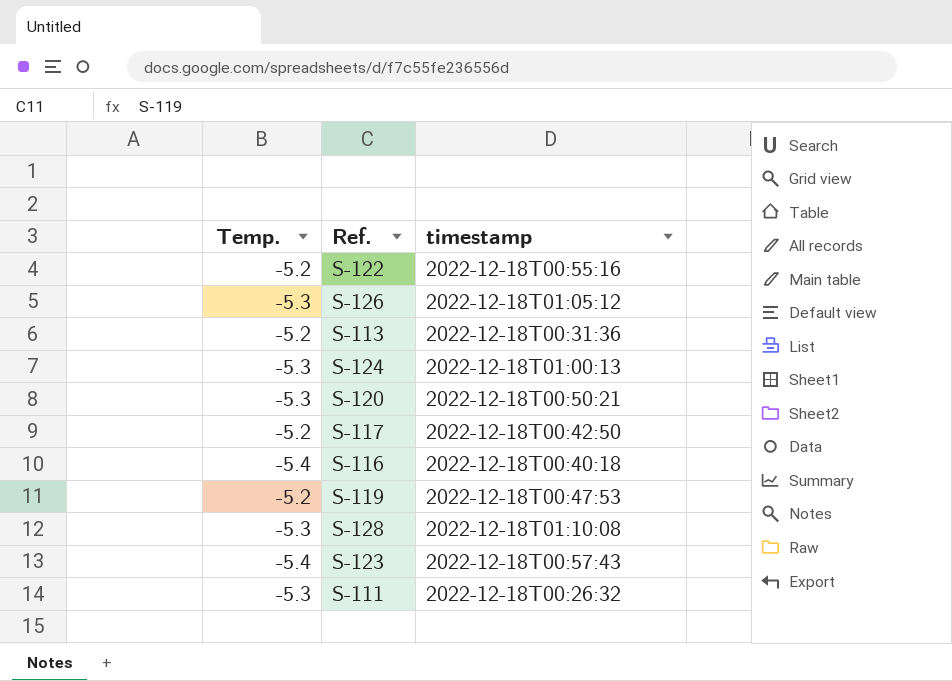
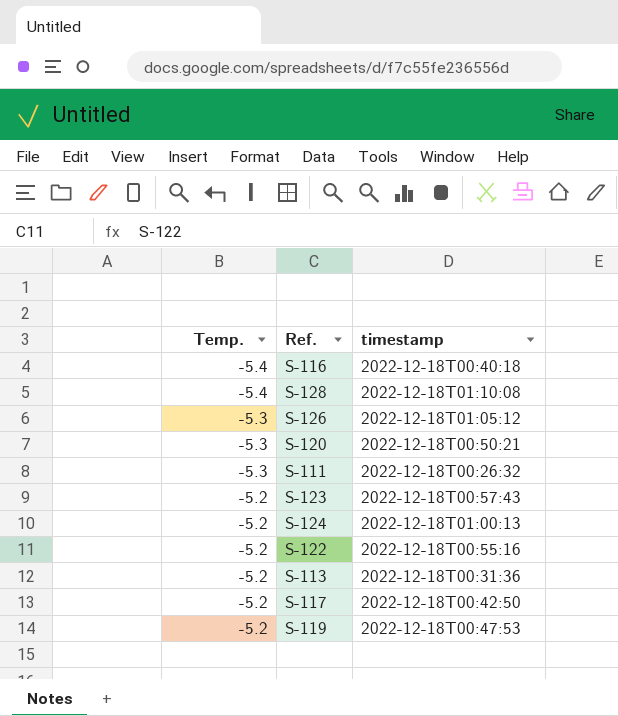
row order: none -> Temp. ascending
S-128 | Temp.: -5.3 -> -5.4
S-123 | Temp.: -5.4 -> -5.2
S-124 | Temp.: -5.3 -> -5.2

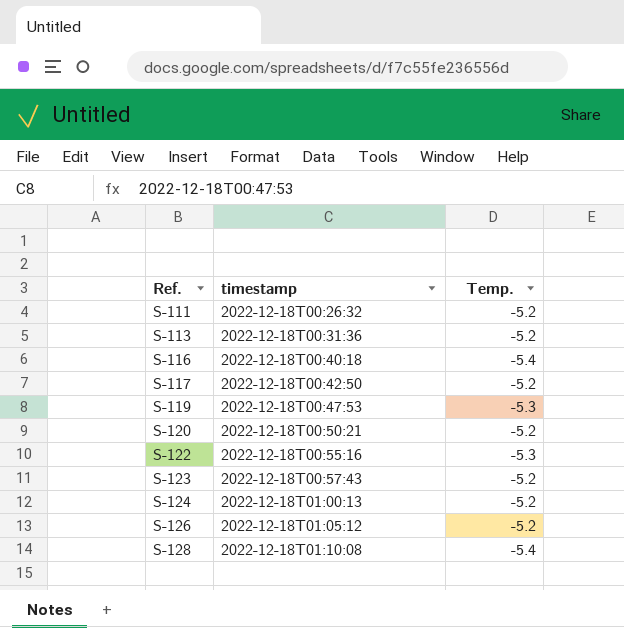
row order: Temp. ascending -> Ref. ascending
column Temp. | position: 1 -> 3
S-111 | Temp.: -5.3 -> -5.2
S-119 | Temp.: -5.2 -> -5.3
S-120 | Temp.: -5.3 -> -5.2
S-122 | Temp.: -5.2 -> -5.3
S-126 | Temp.: -5.3 -> -5.2

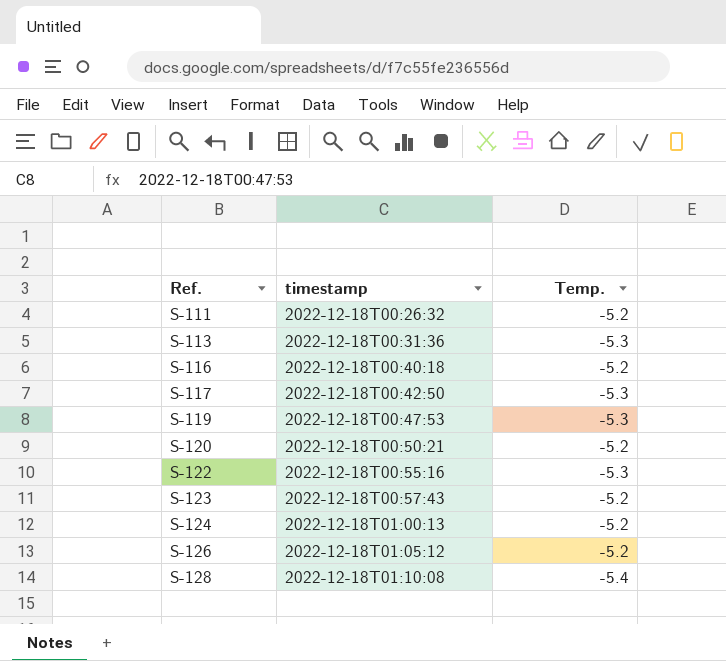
S-113 | Temp.: -5.2 -> -5.3
S-116 | Temp.: -5.4 -> -5.2
S-117 | Temp.: -5.2 -> -5.3

